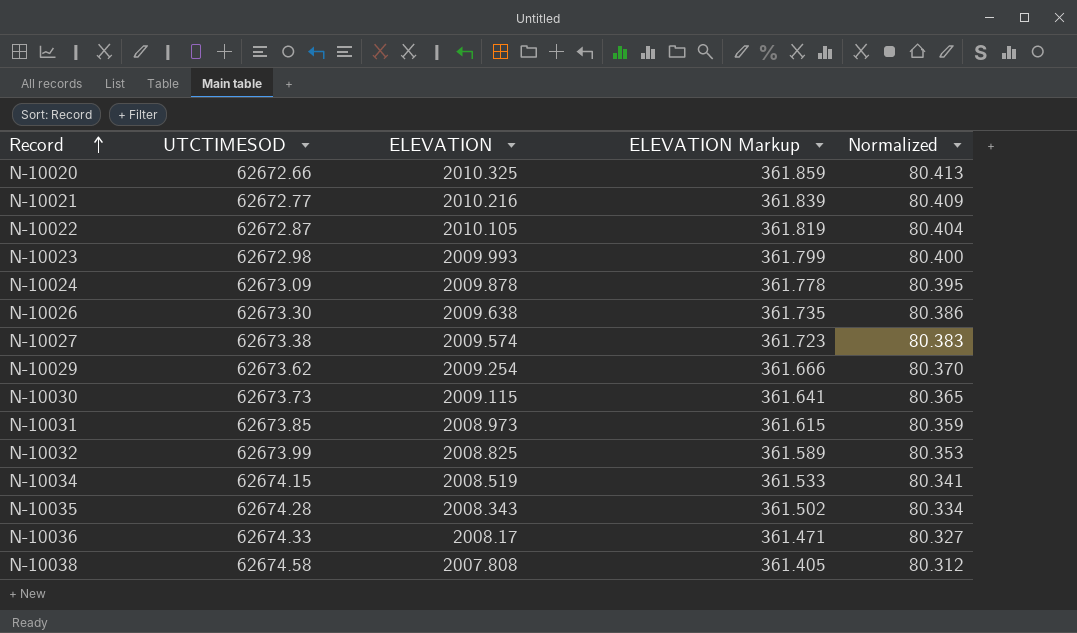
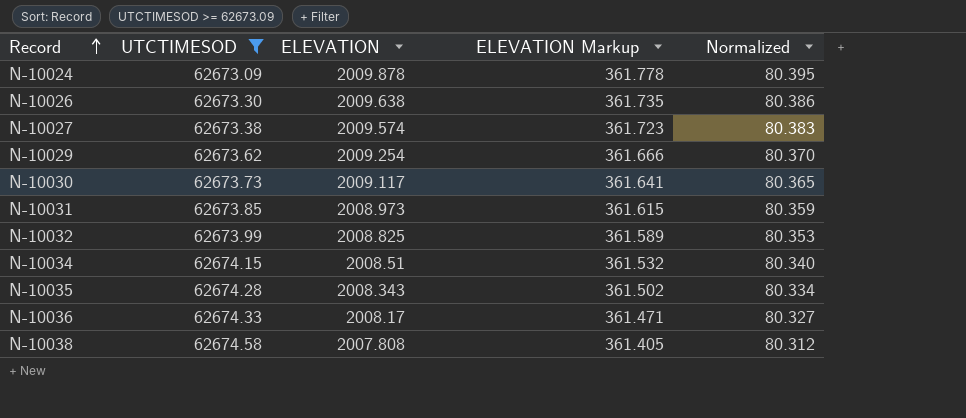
filter: none -> UTCTIMESOD >= 62673.09
N-10030 | ELEVATION: 2009.115 -> 2009.117
N-10034 | ELEVATION: 2008.519 -> 2008.51
N-10034 | ELEVATION Markup: 361.533 -> 361.532
N-10034 | Normalized: 80.341 -> 80.340

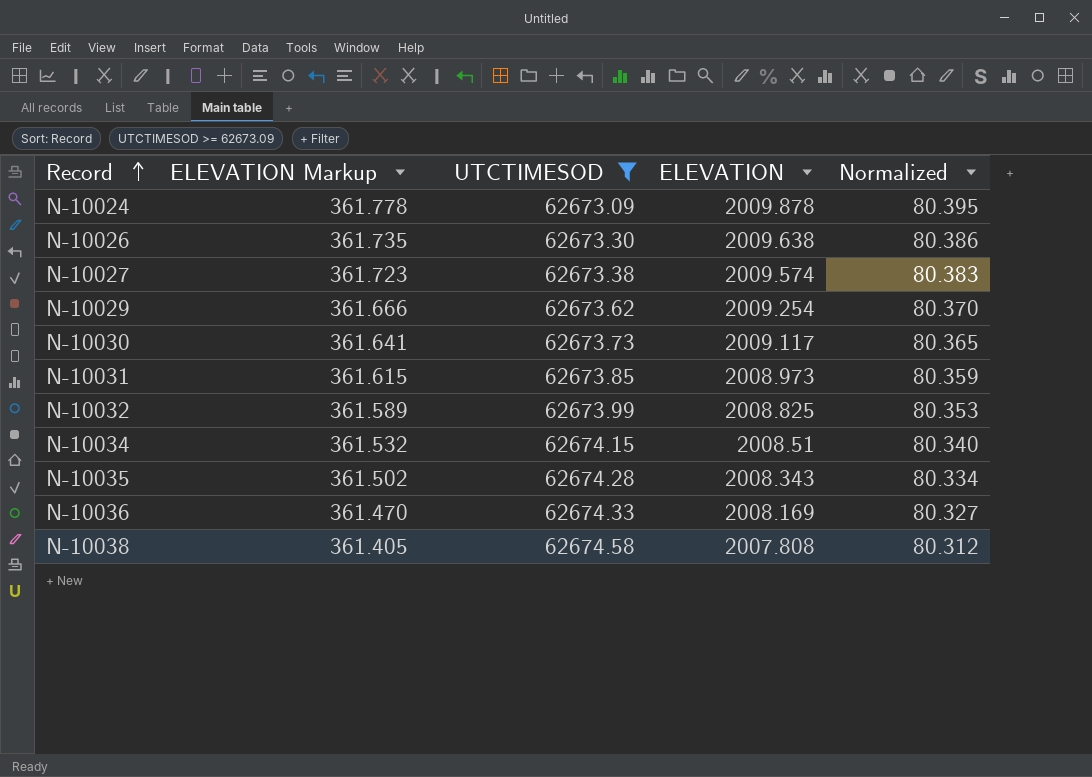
column ELEVATION Markup | position: 4 -> 2
N-10036 | ELEVATION Markup: 361.471 -> 361.470
N-10036 | ELEVATION: 2008.17 -> 2008.169

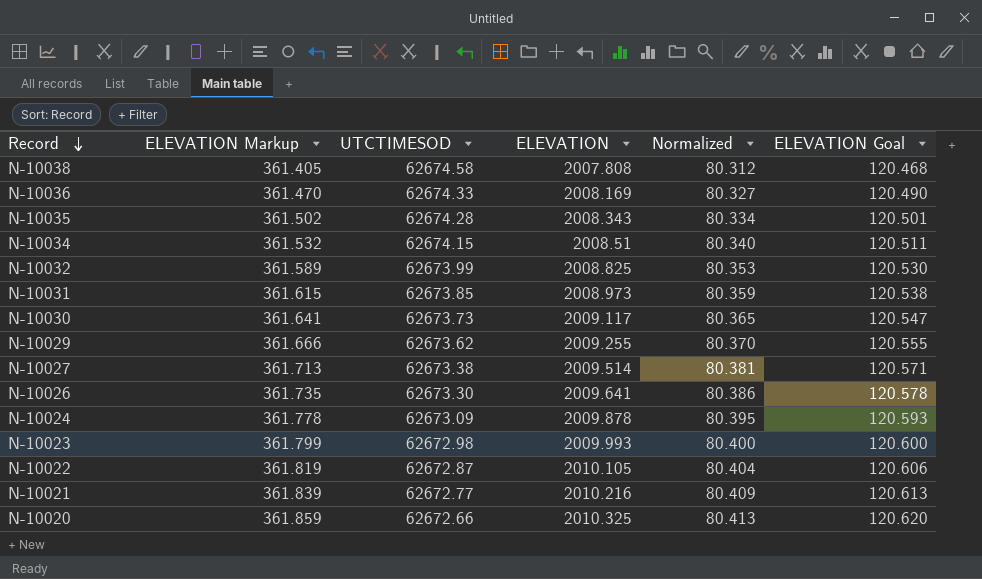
filter: UTCTIMESOD >= 62673.09 -> none
row order: Record ascending -> Record descending
column ELEVATION Goal | formula: none -> [ELEVATION] * 0.06
N-10029 | ELEVATION: 2009.254 -> 2009.255
N-10027 | ELEVATION Markup: 361.723 -> 361.713
N-10027 | ELEVATION: 2009.574 -> 2009.514
N-10027 | Normalized: 80.383 -> 80.381
N-10026 | ELEVATION: 2009.638 -> 2009.641

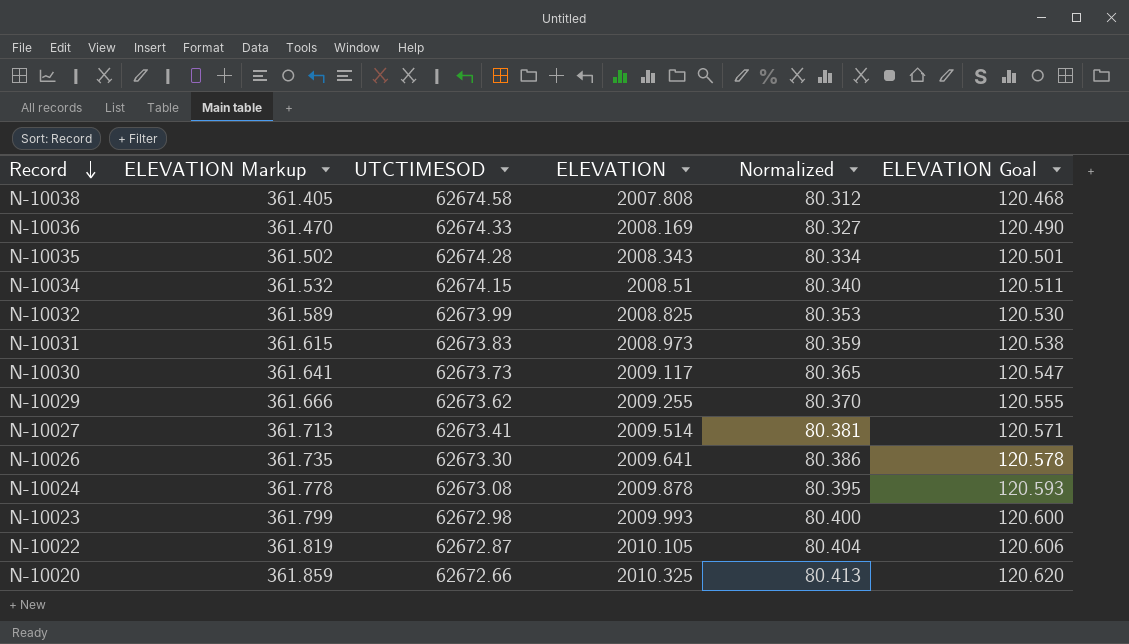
row N-10021: 361.839 | 62672.77 | 2010.216 | 80.409 | 120.613 -> none
N-10031 | UTCTIMESOD: 62673.85 -> 62673.83
N-10027 | UTCTIMESOD: 62673.38 -> 62673.41
N-10024 | UTCTIMESOD: 62673.09 -> 62673.08

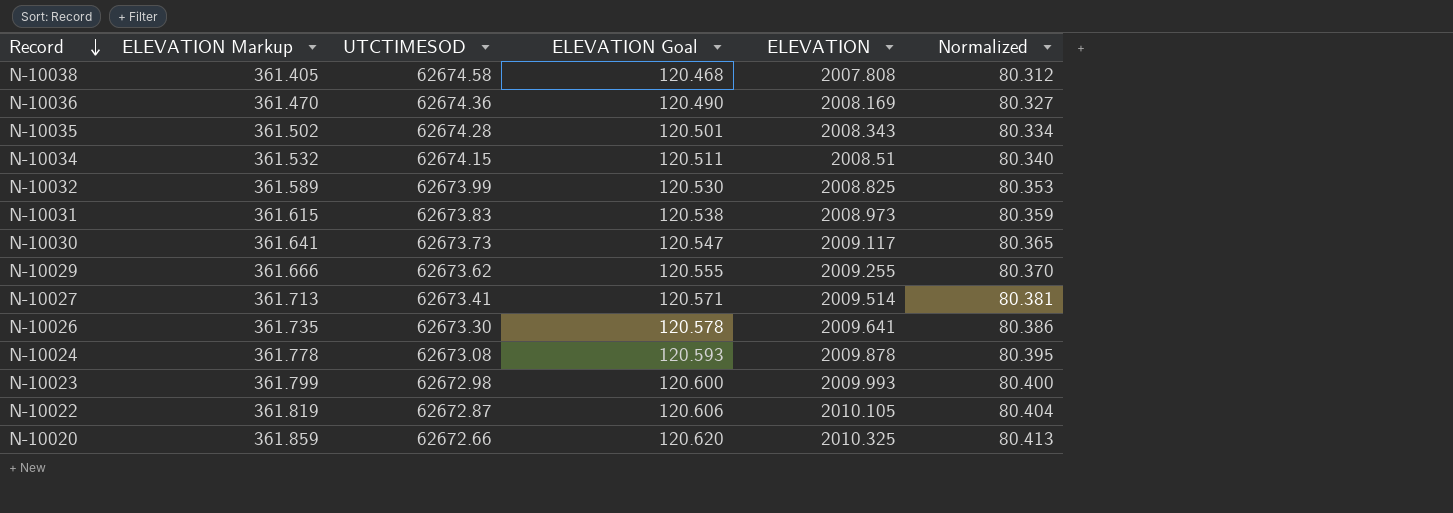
column ELEVATION Goal | position: 6 -> 4
N-10036 | UTCTIMESOD: 62674.33 -> 62674.36

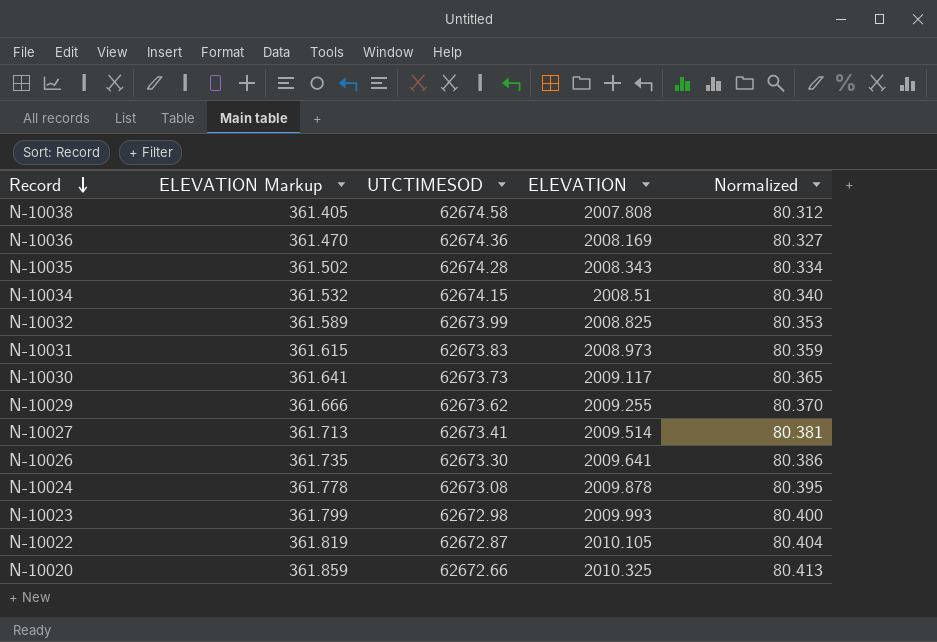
column ELEVATION Goal | formula: [ELEVATION] * 0.06 -> none

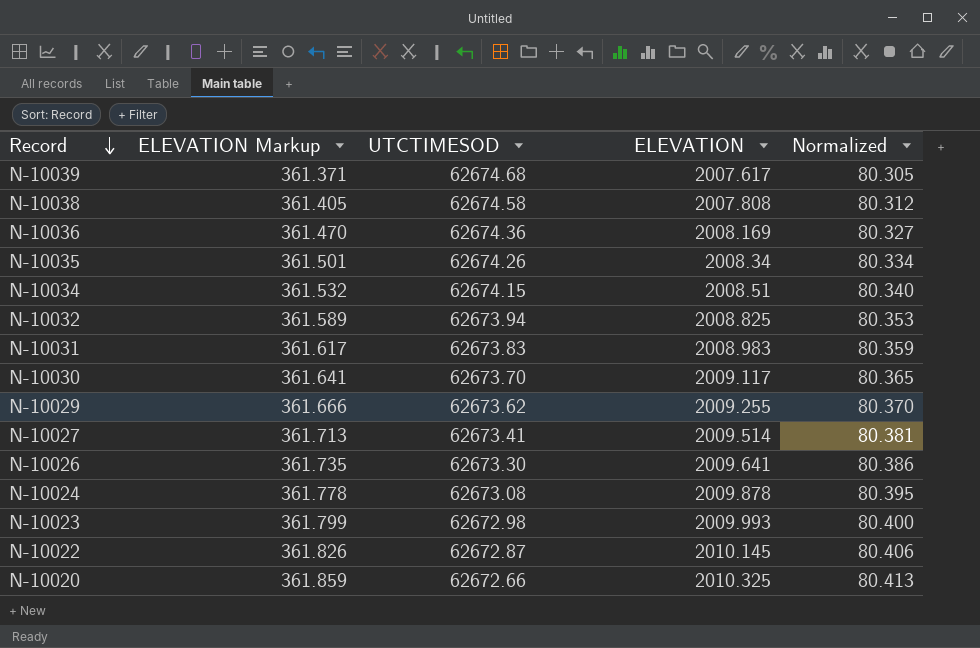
row N-10039: none -> 361.371 | 62674.68 | 2007.617 | 80.305
N-10035 | ELEVATION Markup: 361.502 -> 361.501
N-10035 | UTCTIMESOD: 62674.28 -> 62674.26
N-10035 | ELEVATION: 2008.343 -> 2008.34
N-10032 | UTCTIMESOD: 62673.99 -> 62673.94
N-10031 | ELEVATION Markup: 361.615 -> 361.617
N-10031 | ELEVATION: 2008.973 -> 2008.983
N-10030 | UTCTIMESOD: 62673.73 -> 62673.70
N-10022 | ELEVATION Markup: 361.819 -> 361.826
N-10022 | ELEVATION: 2010.105 -> 2010.145
N-10022 | Normalized: 80.404 -> 80.406

